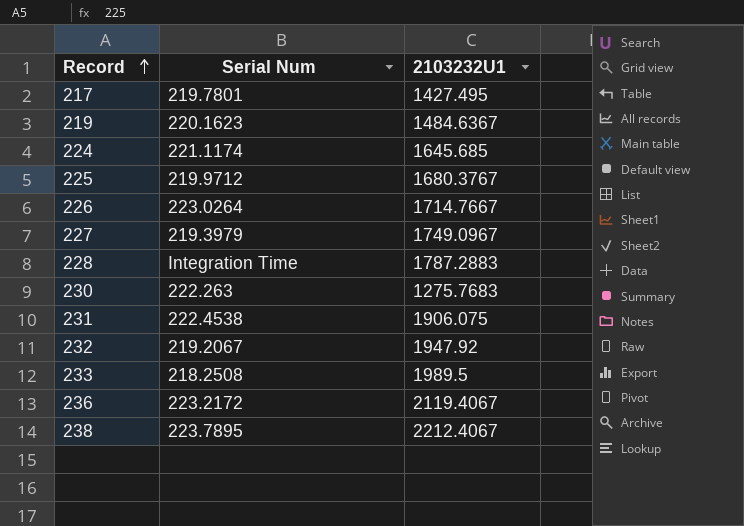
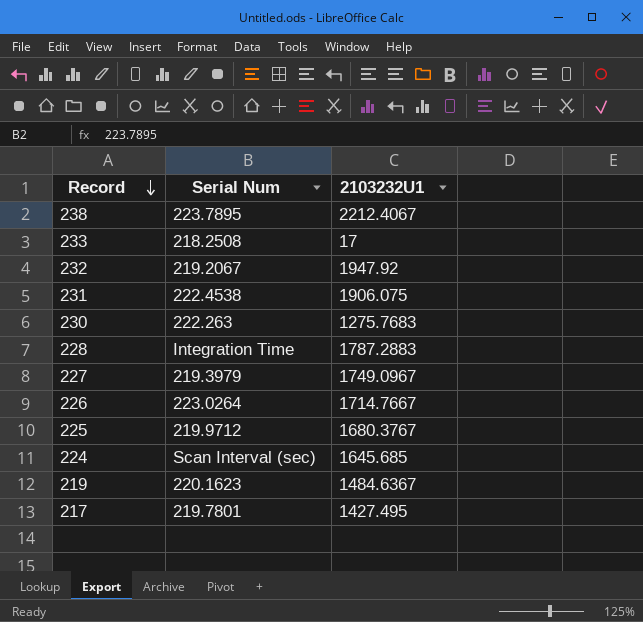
row order: Record ascending -> Record descending
row 236: 223.2172 | 2119.4067 -> none
233 | 2103232U1: 1989.5 -> 17
224 | Serial Num: 221.1174 -> Scan Interval (sec)

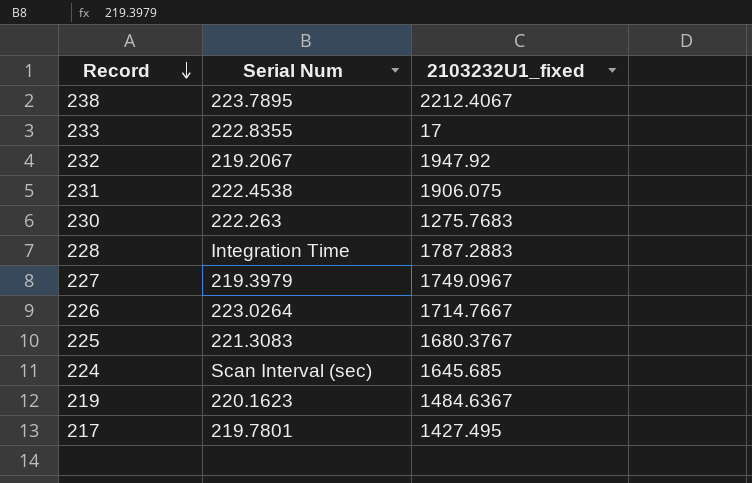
column name: 2103232U1 -> 2103232U1_fixed
233 | Serial Num: 218.2508 -> 222.8355
225 | Serial Num: 219.9712 -> 221.3083

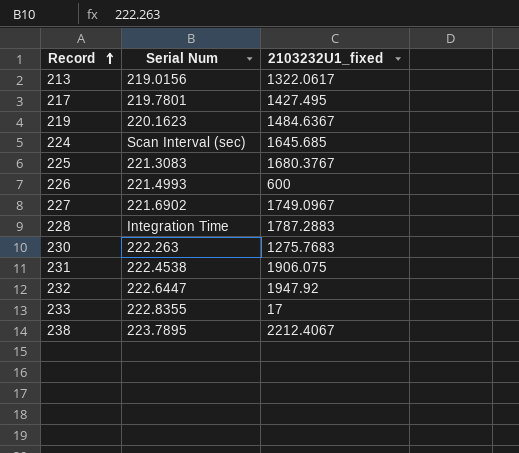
row order: Record descending -> Record ascending
row 213: none -> 219.0156 | 1322.0617
226 | Serial Num: 223.0264 -> 221.4993
226 | 2103232U1_fixed: 1714.7667 -> 600
227 | Serial Num: 219.3979 -> 221.6902
232 | Serial Num: 219.2067 -> 222.6447

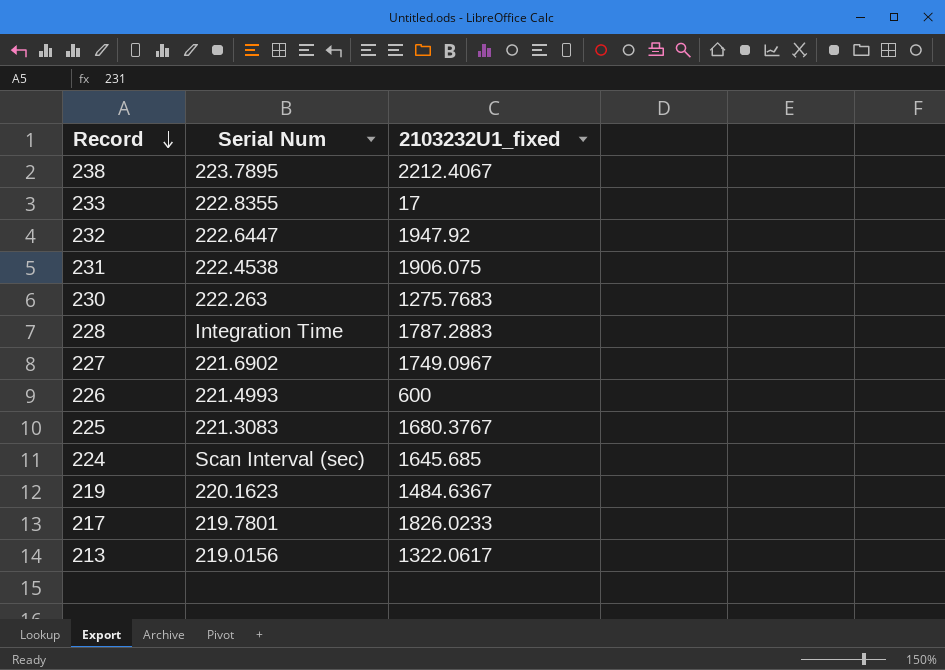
row order: Record ascending -> Record descending
217 | 2103232U1_fixed: 1427.495 -> 1826.0233

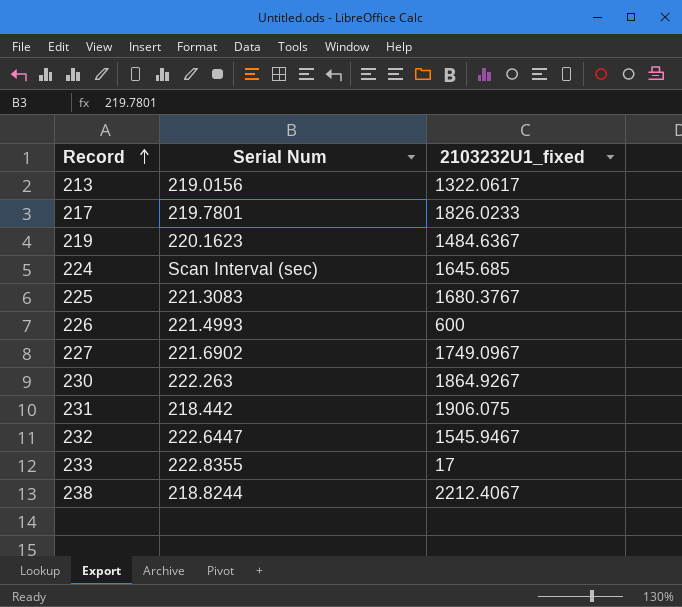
row order: Record descending -> Record ascending
row 228: Integration Time | 1787.2883 -> none
230 | 2103232U1_fixed: 1275.7683 -> 1864.9267
231 | Serial Num: 222.4538 -> 218.442
232 | 2103232U1_fixed: 1947.92 -> 1545.9467
238 | Serial Num: 223.7895 -> 218.8244

